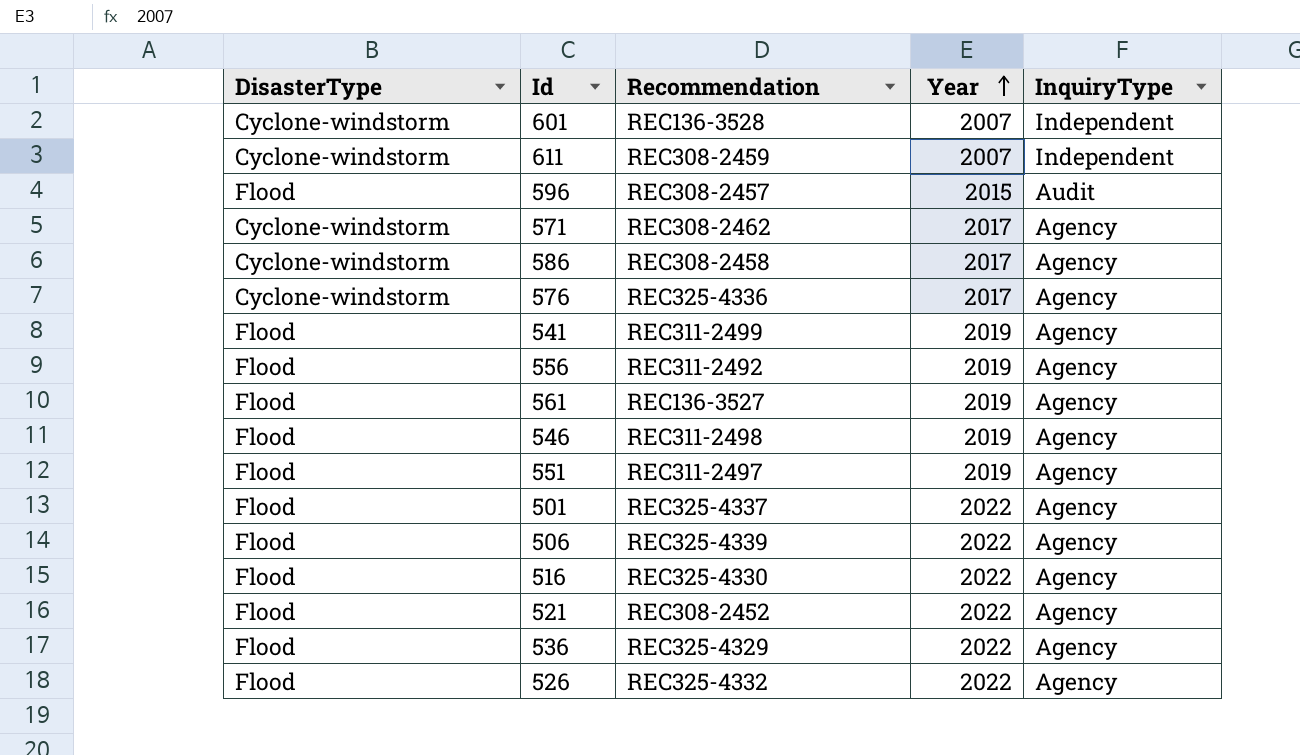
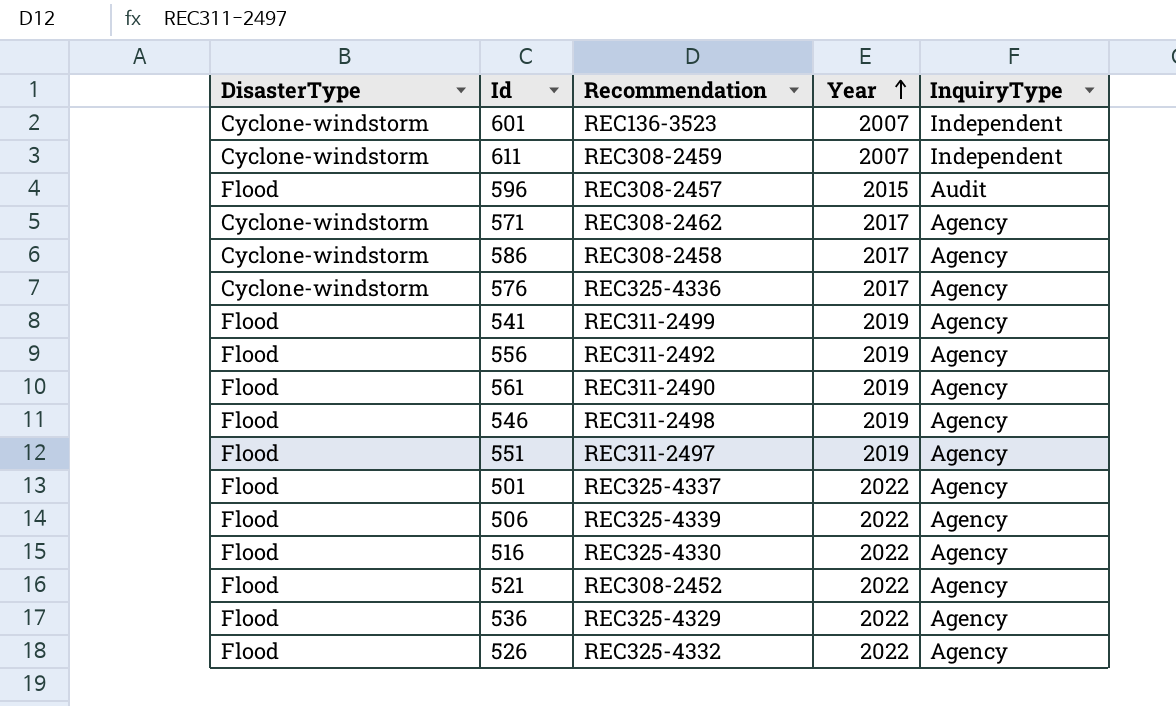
601 | Recommendation: REC136-3528 -> REC136-3523
561 | Recommendation: REC136-3527 -> REC311-2490

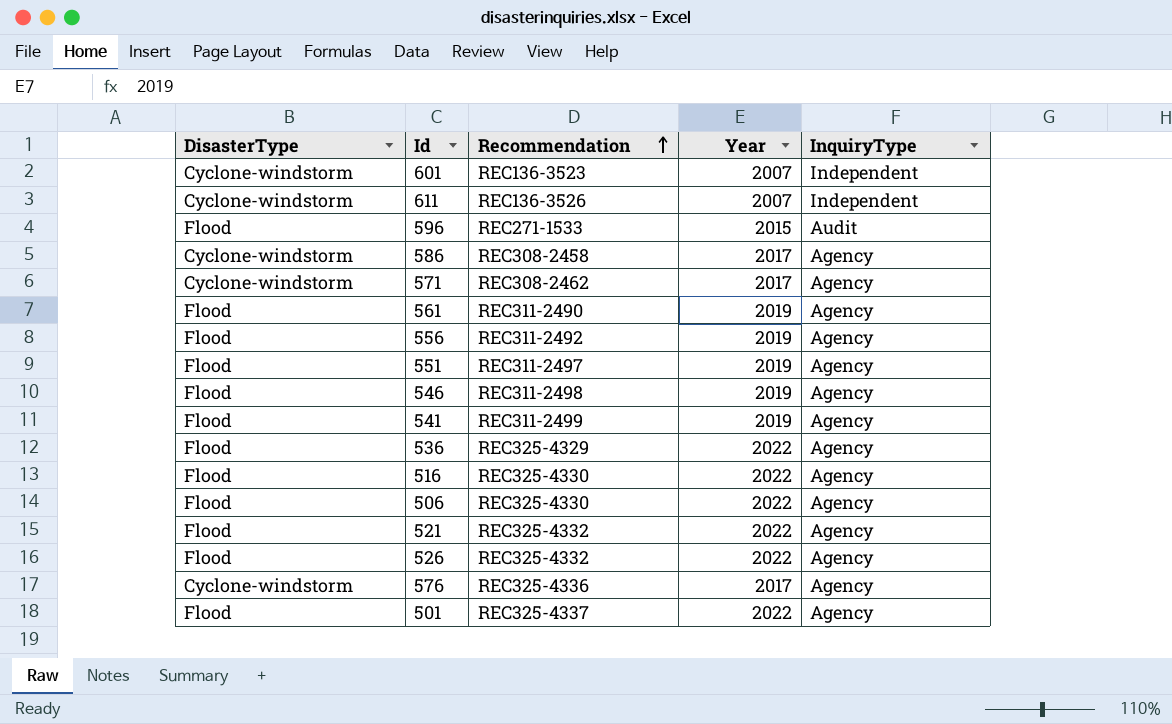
row order: Year ascending -> Recommendation ascending
611 | Recommendation: REC308-2459 -> REC136-3526
596 | Recommendation: REC308-2457 -> REC271-1533
506 | Recommendation: REC325-4339 -> REC325-4330
521 | Recommendation: REC308-2452 -> REC325-4332

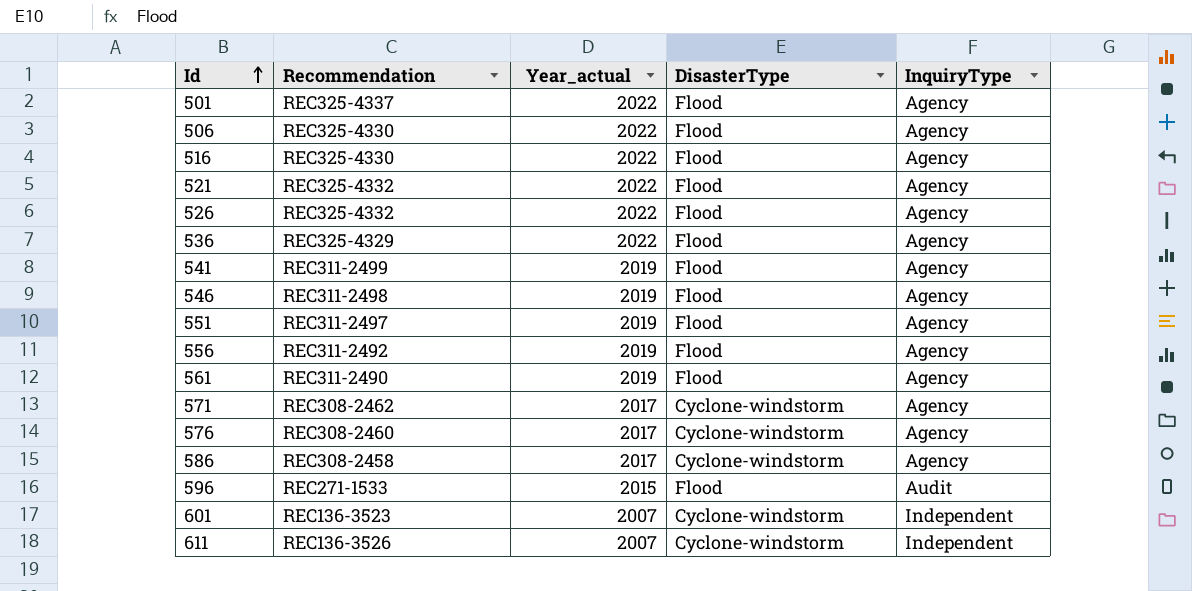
row order: Recommendation ascending -> Id ascending
column name: Year -> Year_actual
column DisasterType | position: 1 -> 4
576 | Recommendation: REC325-4336 -> REC308-2460

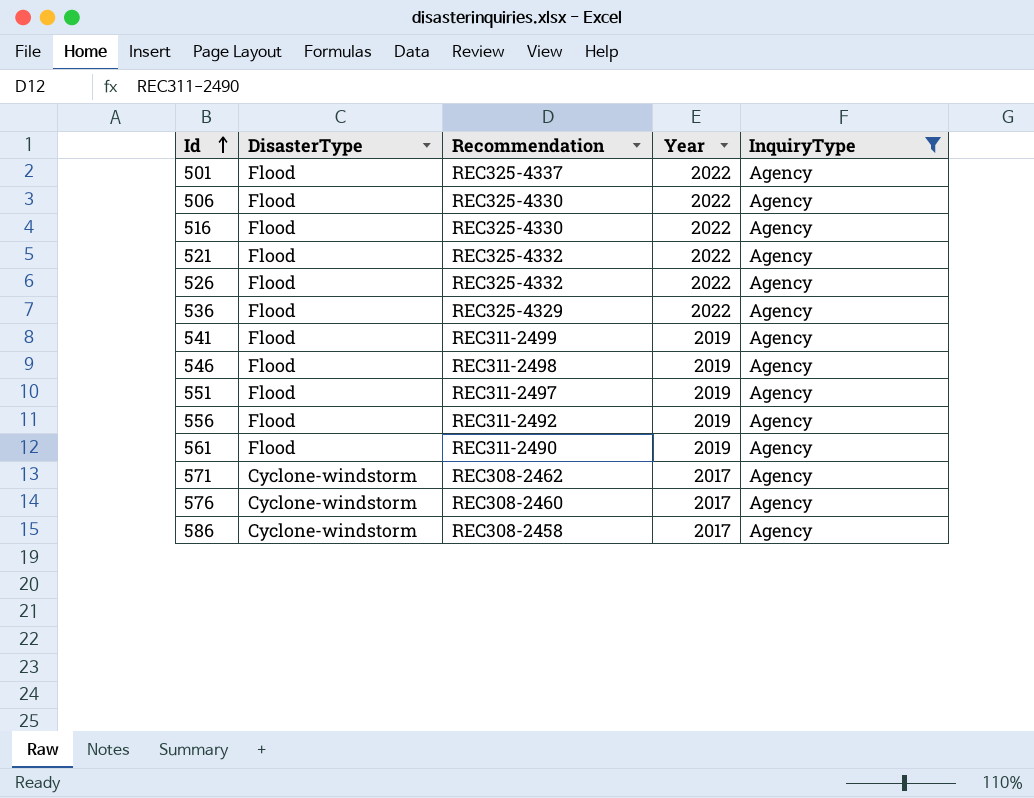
filter: none -> InquiryType = Agency
column DisasterType | position: 4 -> 2
column name: Year_actual -> Year

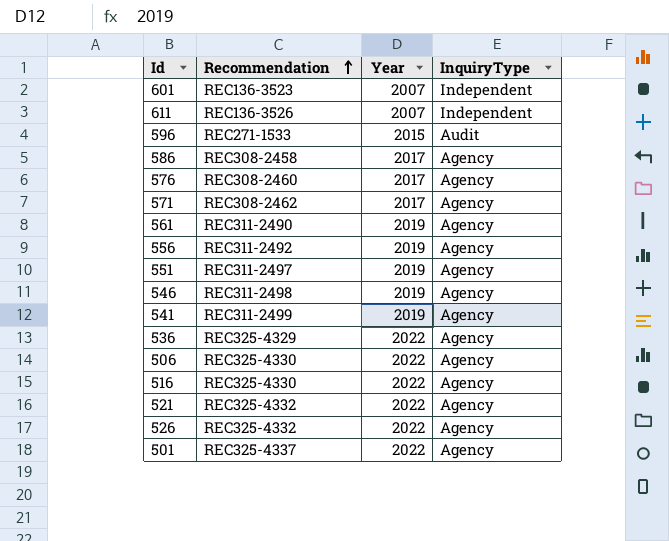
filter: InquiryType = Agency -> none
row order: Id ascending -> Recommendation ascending
column DisasterType | position: 2 -> none

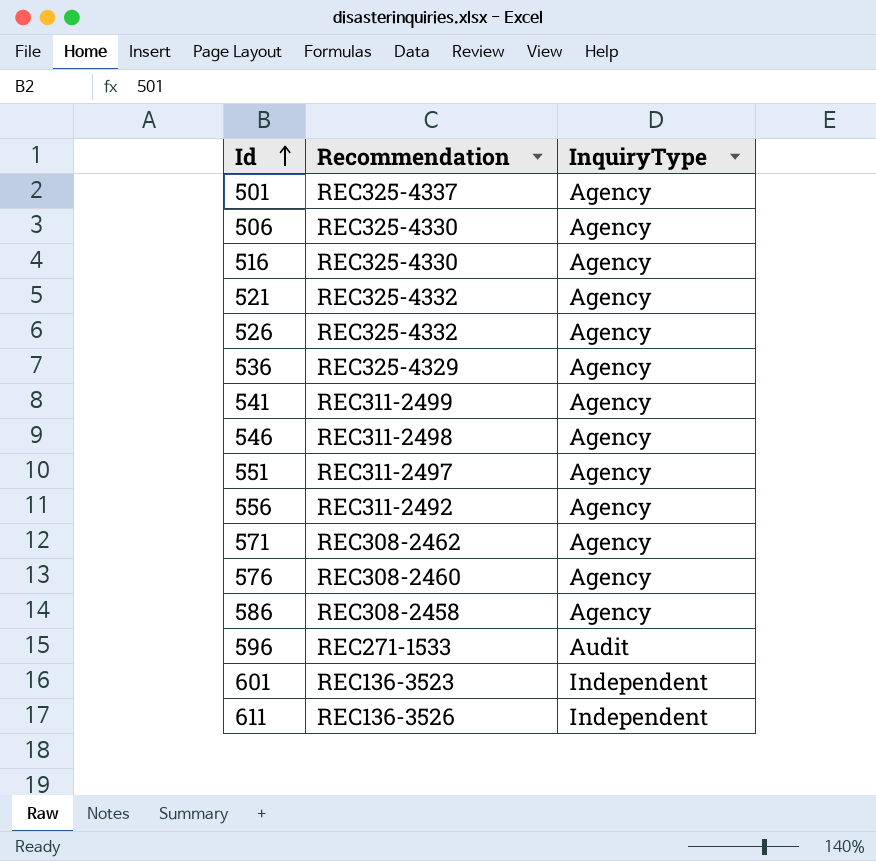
row order: Recommendation ascending -> Id ascending
column Year | position: 3 -> none
row 561: REC311-2490 | 2019 | Agency -> none

